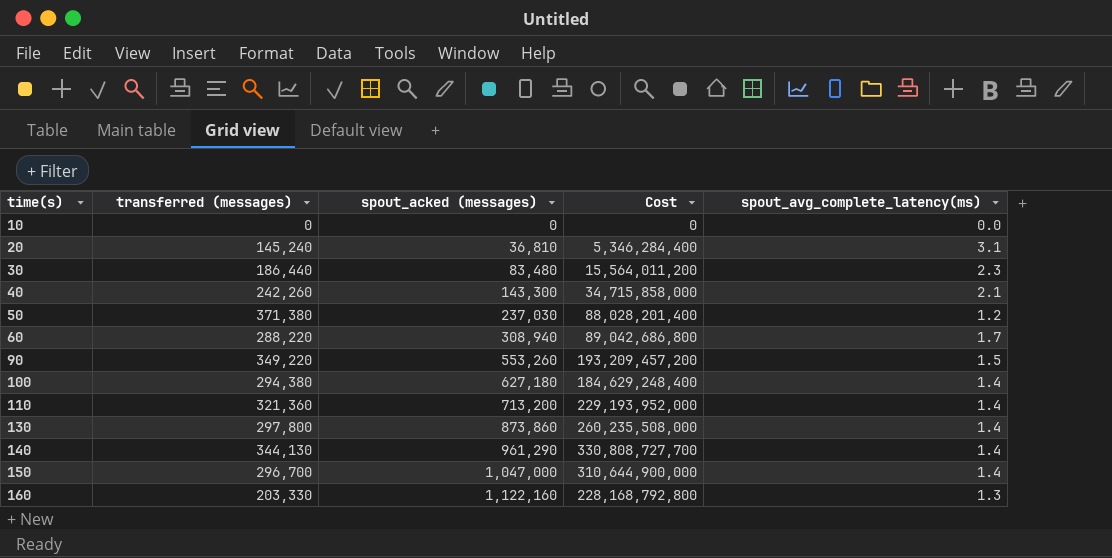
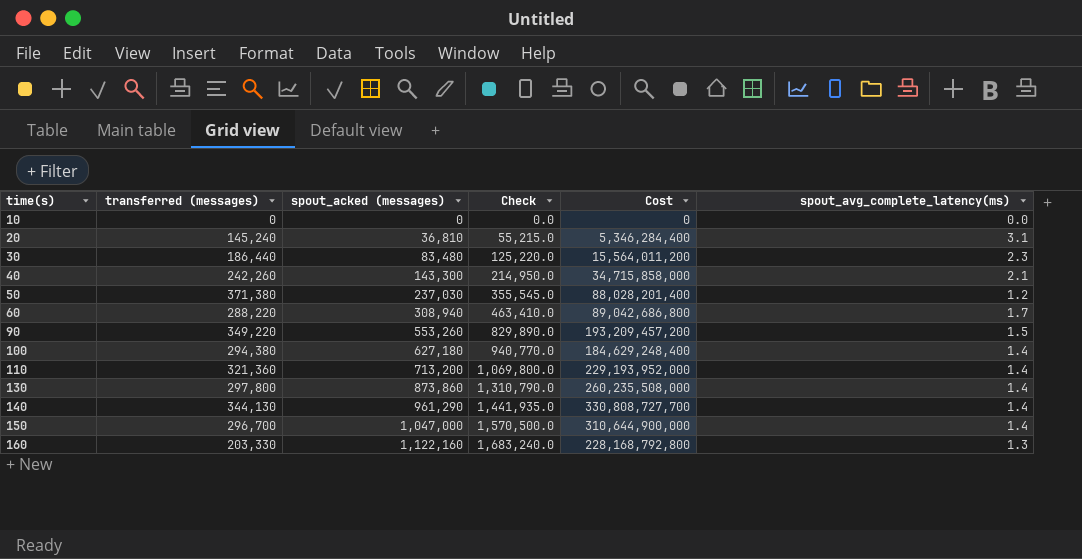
column Check | formula: none -> [spout_acked (messages)] * 1.5

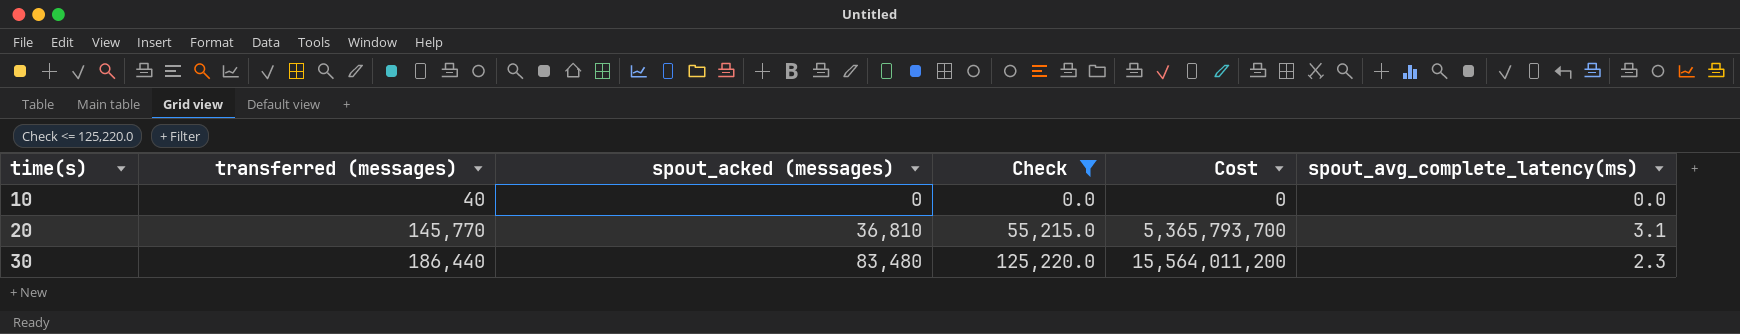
filter: none -> Check <= 125,220.0
10 | transferred (messages): 0 -> 40
20 | transferred (messages): 145,240 -> 145,770
20 | Cost: 5,346,284,400 -> 5,365,793,700

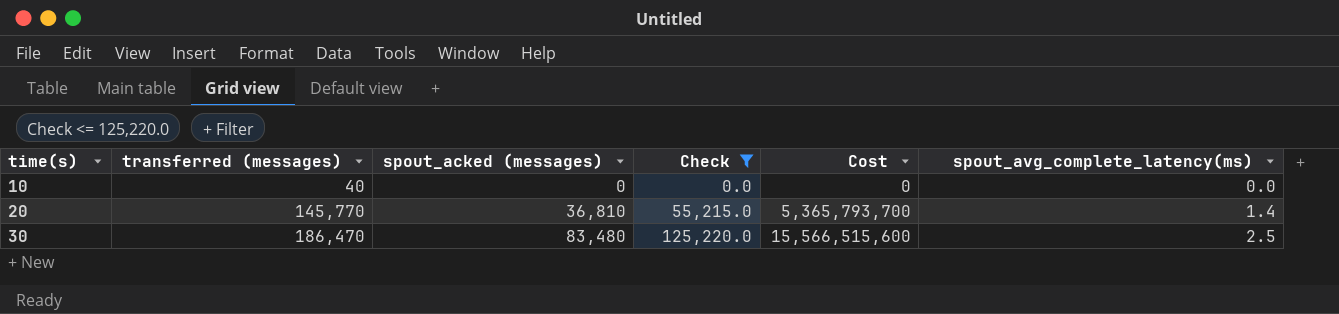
20 | spout_avg_complete_latency(ms): 3.1 -> 1.4
30 | transferred (messages): 186,440 -> 186,470
30 | Cost: 15,564,011,200 -> 15,566,515,600
30 | spout_avg_complete_latency(ms): 2.3 -> 2.5

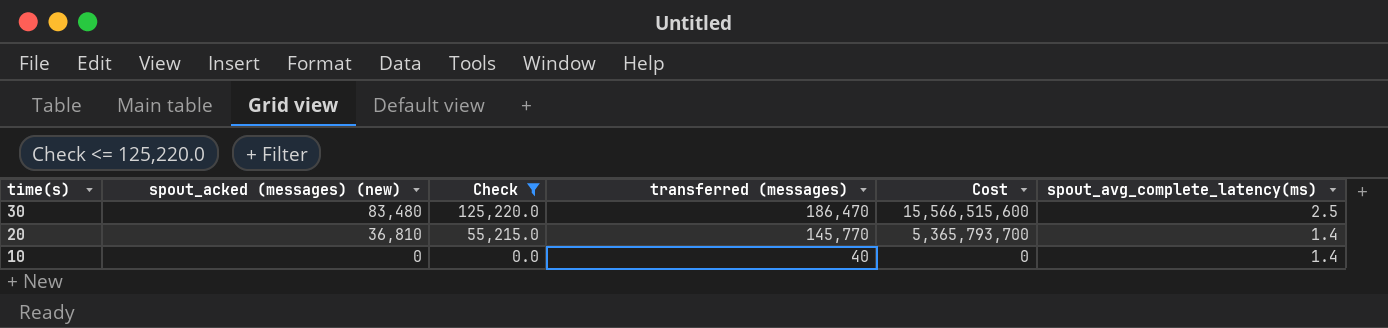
row order: time(s) ascending -> time(s) descending
column name: spout_acked (messages) -> spout_acked (messages) (new)
column transferred (messages) | position: 2 -> 4
10 | spout_avg_complete_latency(ms): 0.0 -> 1.4

